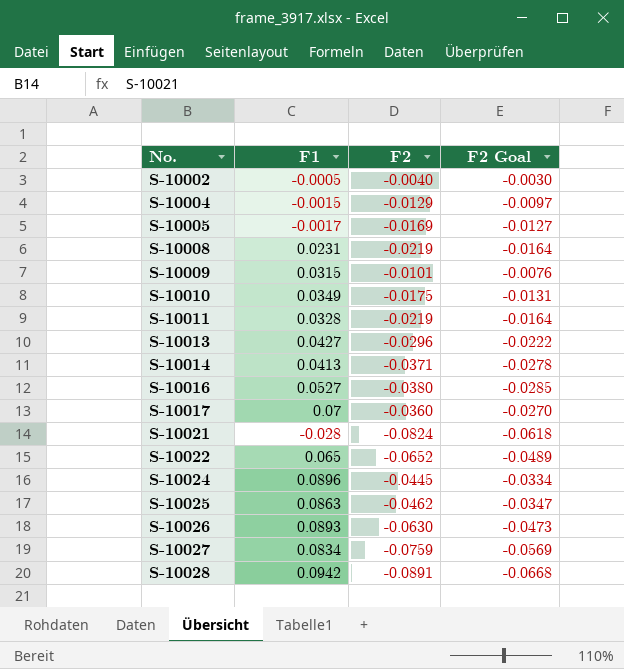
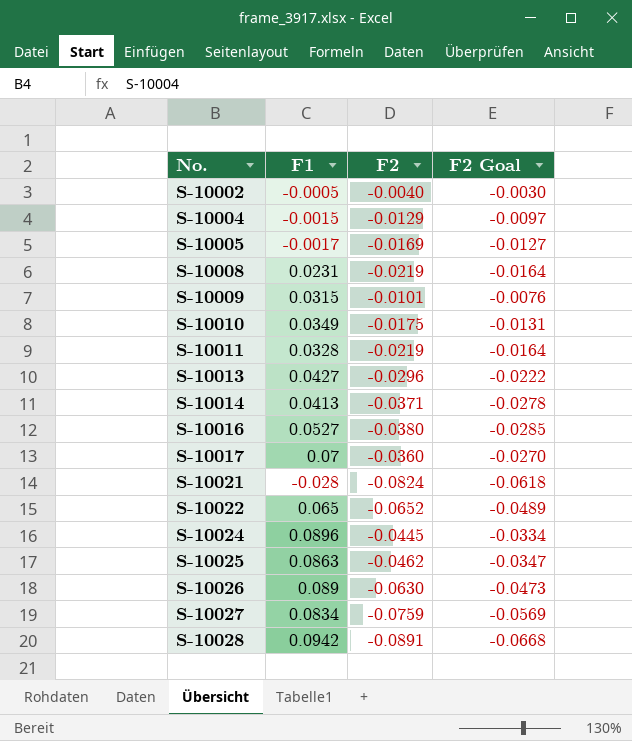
S-10026 | F1: 0.0893 -> 0.089

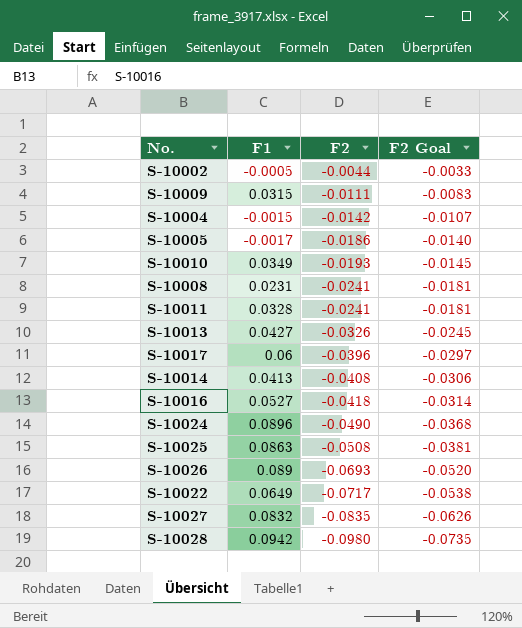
row order: No. ascending -> F2 descending
row S-10021: -0.028 | -0.0824 | -0.0618 -> none
S-10002 | F2: -0.0040 -> -0.0044
S-10002 | F2 Goal: -0.0030 -> -0.0033
S-10009 | F2: -0.0101 -> -0.0111
S-10009 | F2 Goal: -0.0076 -> -0.0083
S-10004 | F2: -0.0129 -> -0.0142
S-10004 | F2 Goal: -0.0097 -> -0.0107
S-10005 | F2: -0.0169 -> -0.0186
S-10005 | F2 Goal: -0.0127 -> -0.0140
S-10010 | F2: -0.0175 -> -0.0193
S-10010 | F2 Goal: -0.0131 -> -0.0145
S-10008 | F2: -0.0219 -> -0.0241
S-10008 | F2 Goal: -0.0164 -> -0.0181
S-10011 | F2: -0.0219 -> -0.0241
S-10011 | F2 Goal: -0.0164 -> -0.0181
S-10013 | F2: -0.0296 -> -0.0326
S-10013 | F2 Goal: -0.0222 -> -0.0245
S-10017 | F1: 0.07 -> 0.06
S-10017 | F2: -0.0360 -> -0.0396
S-10017 | F2 Goal: -0.0270 -> -0.0297
S-10014 | F2: -0.0371 -> -0.0408
S-10014 | F2 Goal: -0.0278 -> -0.0306
S-10016 | F2: -0.0380 -> -0.0418
S-10016 | F2 Goal: -0.0285 -> -0.0314
S-10024 | F2: -0.0445 -> -0.0490
S-10024 | F2 Goal: -0.0334 -> -0.0368
S-10025 | F2: -0.0462 -> -0.0508
S-10025 | F2 Goal: -0.0347 -> -0.0381
S-10026 | F2: -0.0630 -> -0.0693
S-10026 | F2 Goal: -0.0473 -> -0.0520
S-10022 | F1: 0.065 -> 0.0649
S-10022 | F2: -0.0652 -> -0.0717
S-10022 | F2 Goal: -0.0489 -> -0.0538
S-10027 | F1: 0.0834 -> 0.0832
S-10027 | F2: -0.0759 -> -0.0835
S-10027 | F2 Goal: -0.0569 -> -0.0626
S-10028 | F2: -0.0891 -> -0.0980
S-10028 | F2 Goal: -0.0668 -> -0.0735

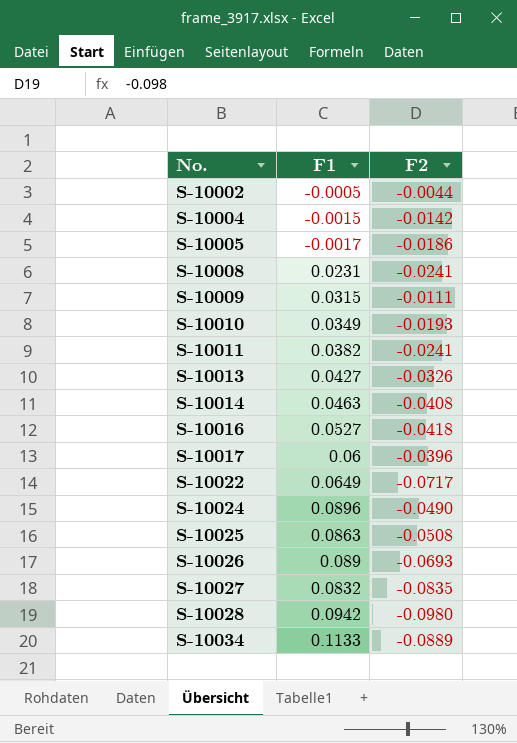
row order: F2 descending -> No. ascending
column F2 Goal | formula: [F2] * 0.75 -> none
S-10011 | F1: 0.0328 -> 0.0382
S-10014 | F1: 0.0413 -> 0.0463
row S-10034: none -> 0.1133 | -0.0889

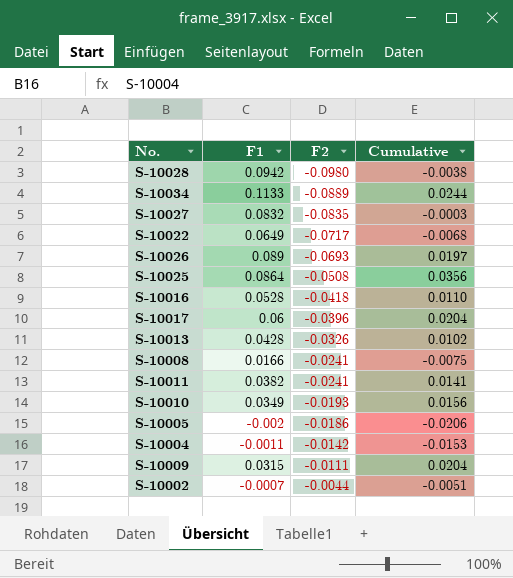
row order: No. ascending -> F2 ascending
column Cumulative | formula: none -> [F1] + [F2]
row S-10014: 0.0463 | -0.0408 -> none
row S-10024: 0.0896 | -0.0490 -> none
S-10025 | F1: 0.0863 -> 0.0864
S-10016 | F1: 0.0527 -> 0.0528
S-10013 | F1: 0.0427 -> 0.0428
S-10008 | F1: 0.0231 -> 0.0166
S-10005 | F1: -0.0017 -> -0.002
S-10004 | F1: -0.0015 -> -0.0011
S-10002 | F1: -0.0005 -> -0.0007

